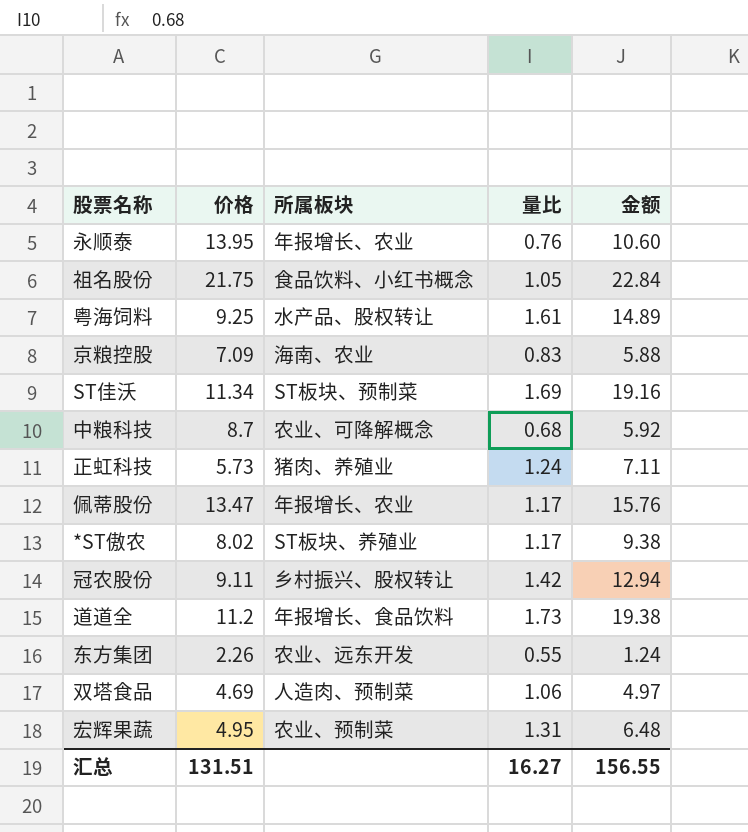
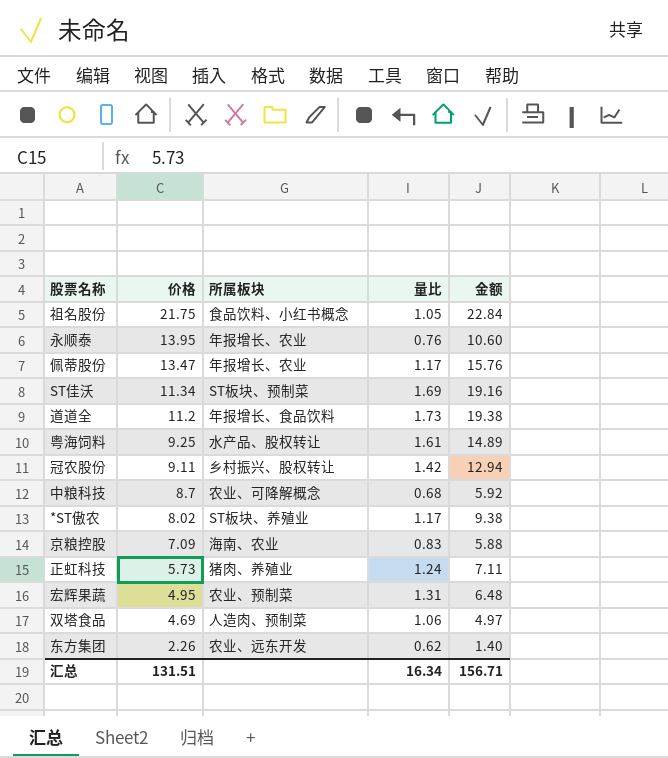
row order: none -> 价格 descending
东方集团 | 量比: 0.55 -> 0.62
东方集团 | 金额: 1.24 -> 1.40
汇总 | 量比: 16.27 -> 16.34
汇总 | 金额: 156.55 -> 156.71

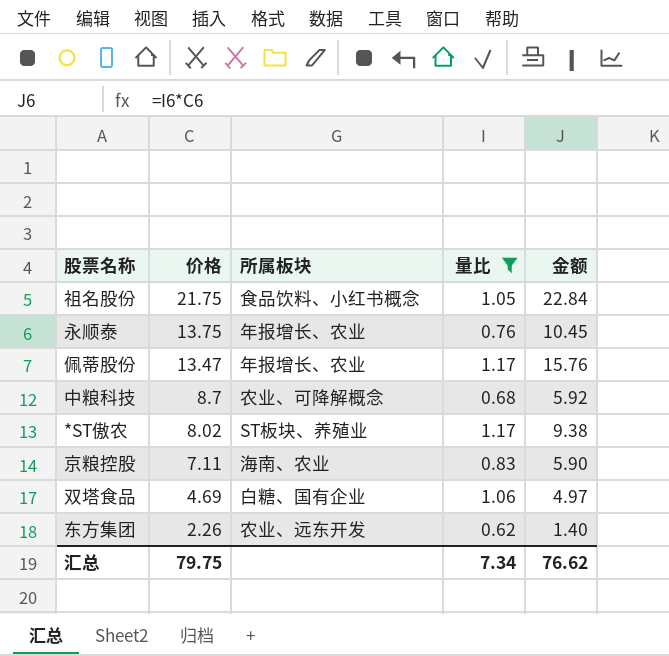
filter: none -> 量比 <= 1.17
永顺泰 | 价格: 13.95 -> 13.75
永顺泰 | 金额: 10.60 -> 10.45
京粮控股 | 价格: 7.09 -> 7.11
京粮控股 | 金额: 5.88 -> 5.90
双塔食品 | 所属板块: 人造肉、预制菜 -> 白糖、国有企业
汇总 | 价格: 131.51 -> 79.75
汇总 | 量比: 16.34 -> 7.34
汇总 | 金额: 156.71 -> 76.62

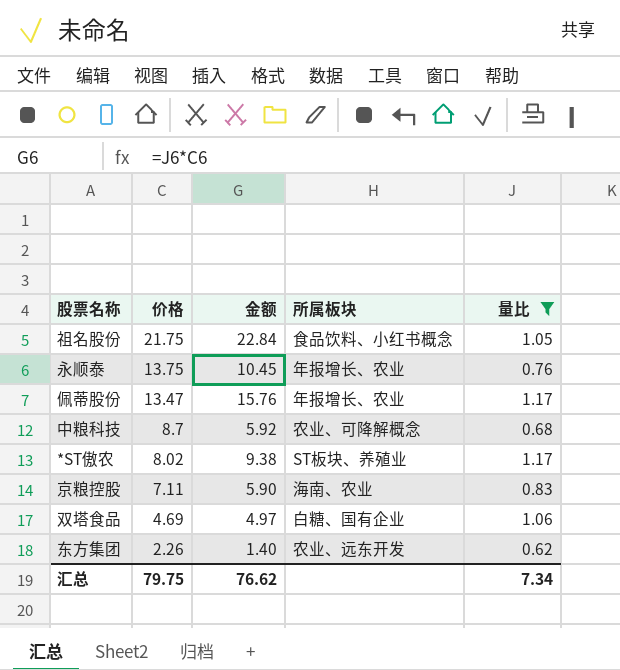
column 金额 | position: 5 -> 3

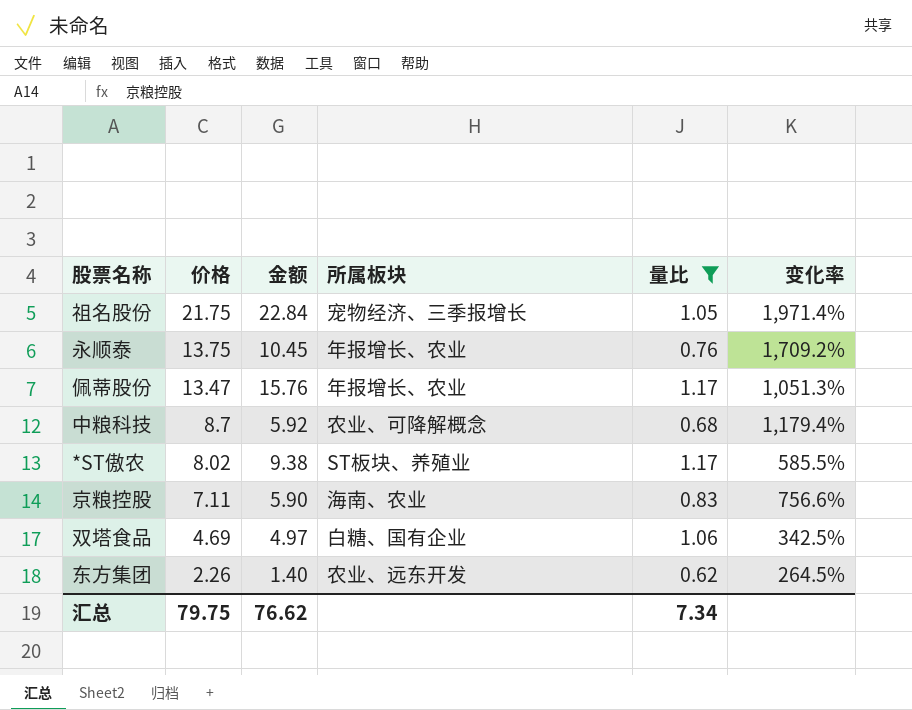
column 变化率 | formula: none -> ([价格] - [量比]) / [量比]
祖名股份 | 所属板块: 食品饮料、小红书概念 -> 宠物经济、三季报增长

